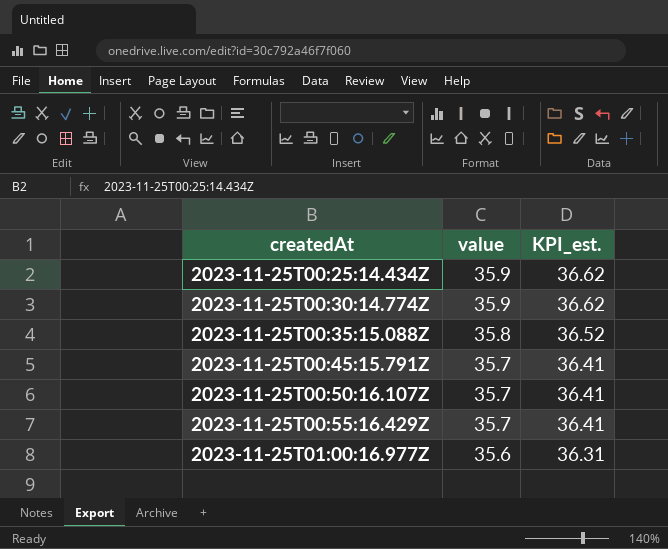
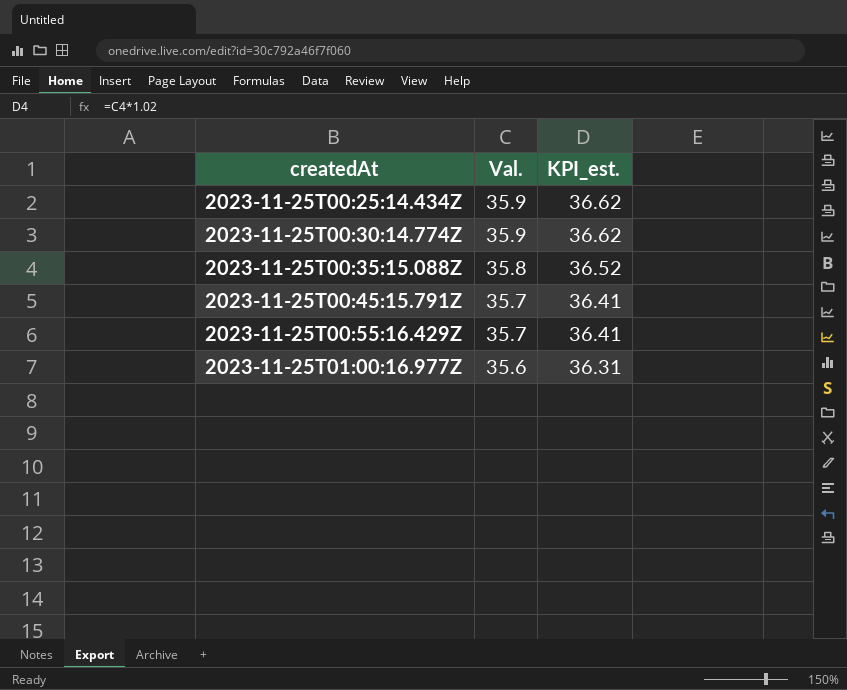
column name: value -> Val.
row 2023-11-25T00:50:16.107Z: 35.7 | 36.41 -> none

